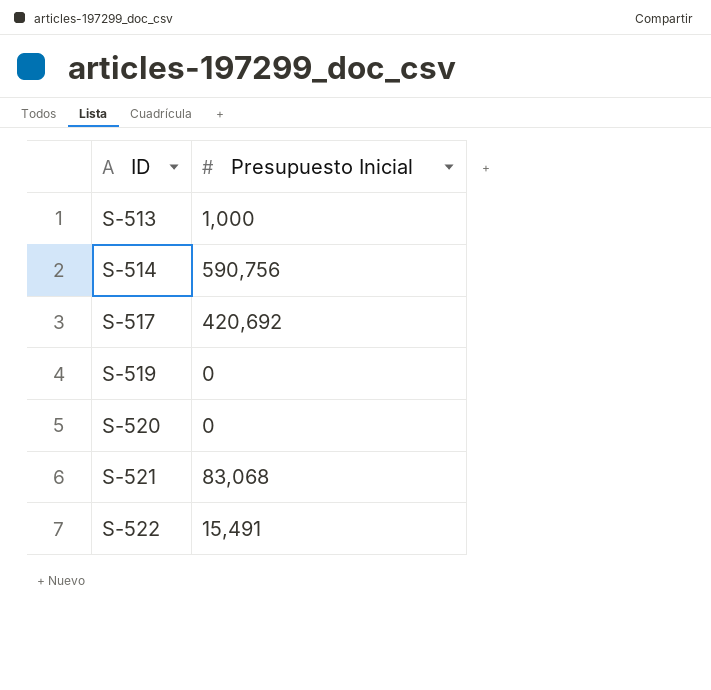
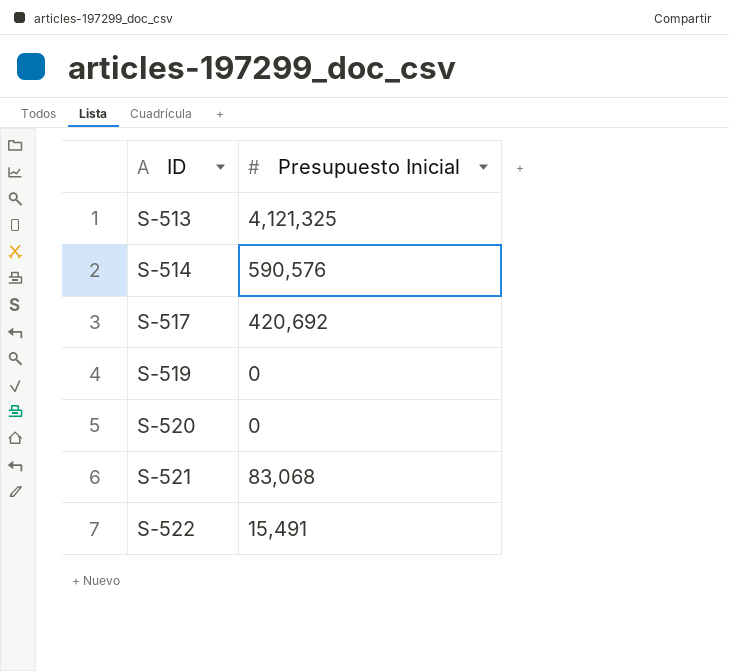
S-513 | Presupuesto Inicial: 1,000 -> 4,121,325
S-514 | Presupuesto Inicial: 590,756 -> 590,576

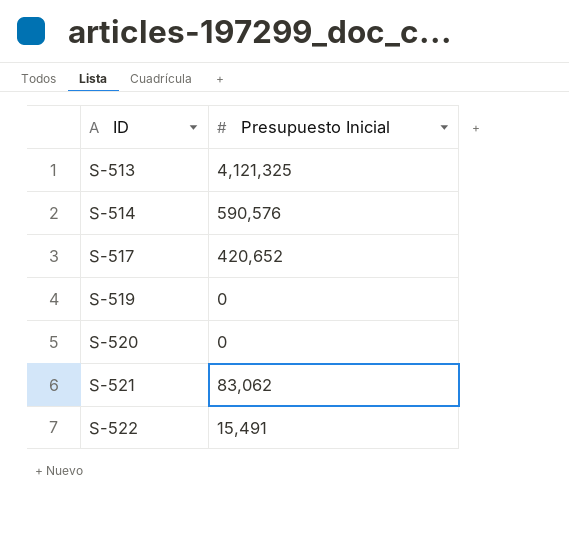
S-517 | Presupuesto Inicial: 420,692 -> 420,652
S-521 | Presupuesto Inicial: 83,068 -> 83,062

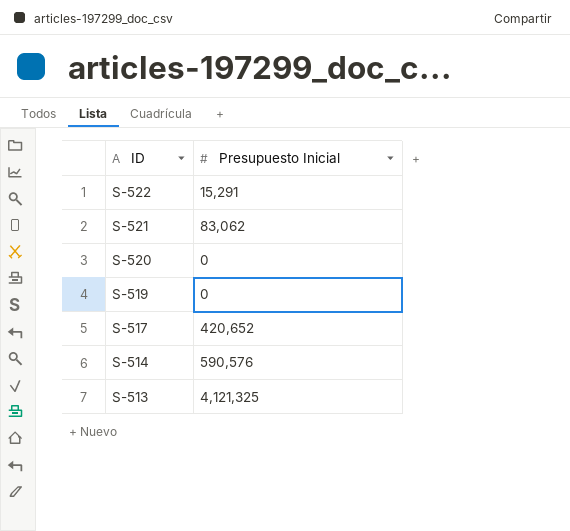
row order: ID ascending -> ID descending
S-522 | Presupuesto Inicial: 15,491 -> 15,291

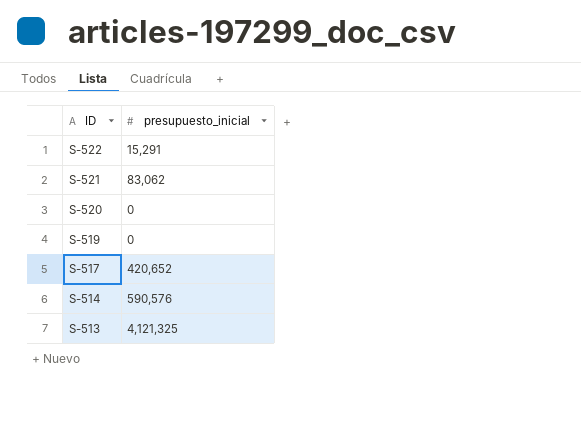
column name: Presupuesto Inicial -> presupuesto_inicial

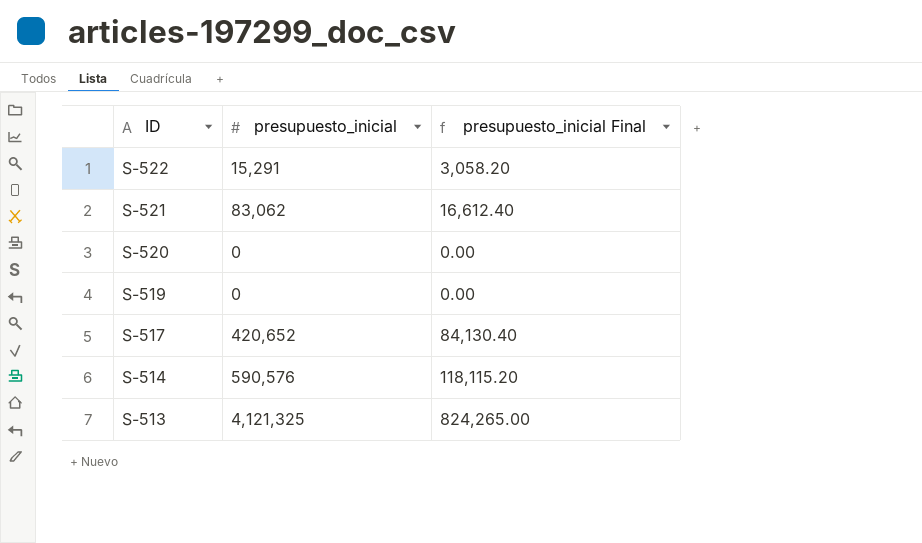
column presupuesto_inicial Final | formula: none -> [presupuesto_inicial] * 0.2

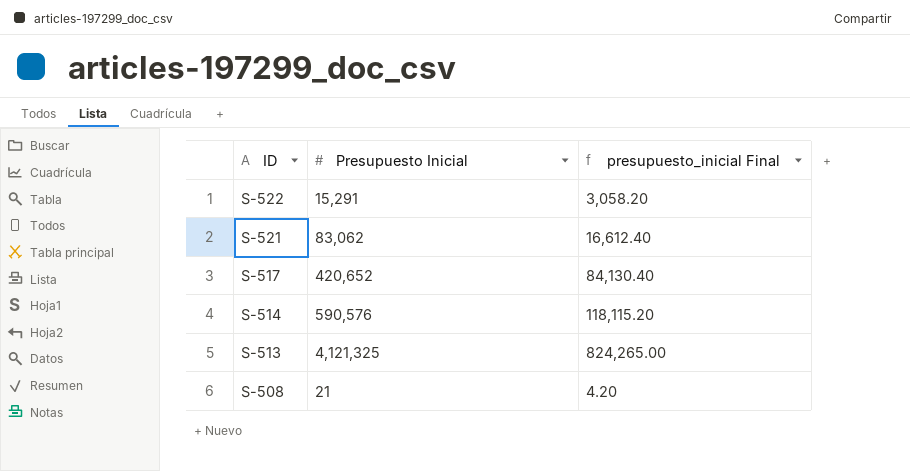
column name: presupuesto_inicial -> Presupuesto Inicial
row S-520: 0 | 0.00 -> none
row S-519: 0 | 0.00 -> none
row S-508: none -> 21 | 4.20

